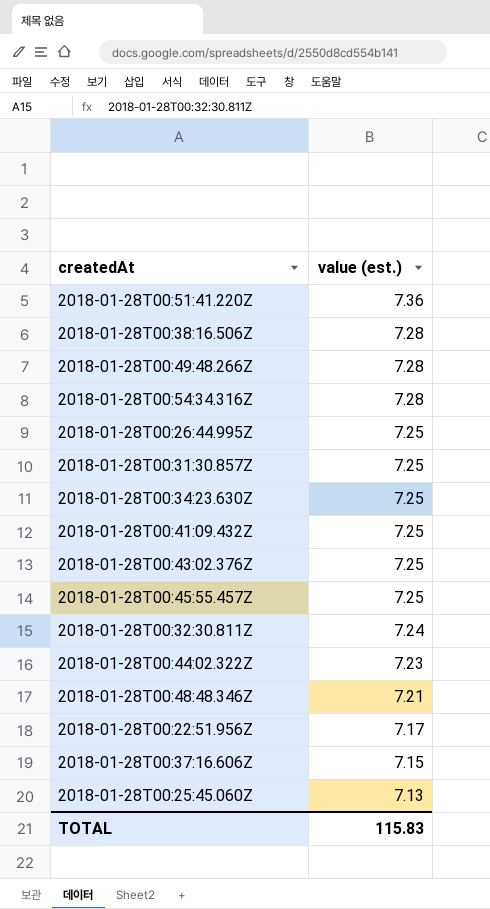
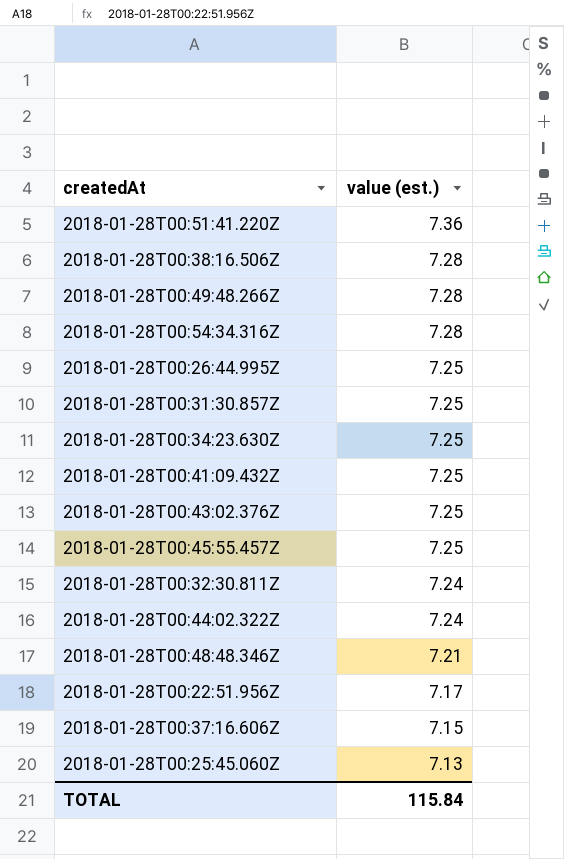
2018-01-28T00:44:02.322Z | value (est.): 7.23 -> 7.24
TOTAL | value (est.): 115.83 -> 115.84

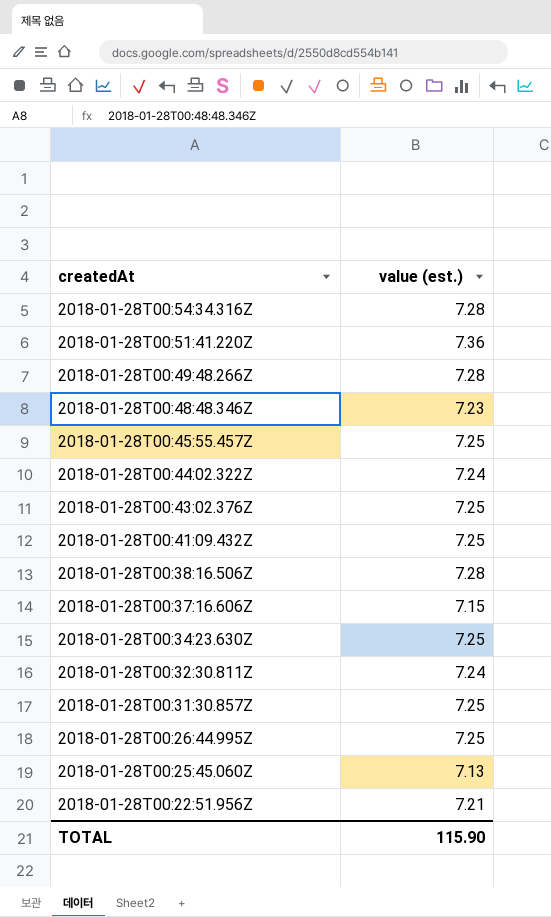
row order: value (est.) descending -> createdAt descending
2018-01-28T00:48:48.346Z | value (est.): 7.21 -> 7.23
2018-01-28T00:22:51.956Z | value (est.): 7.17 -> 7.21
TOTAL | value (est.): 115.84 -> 115.90

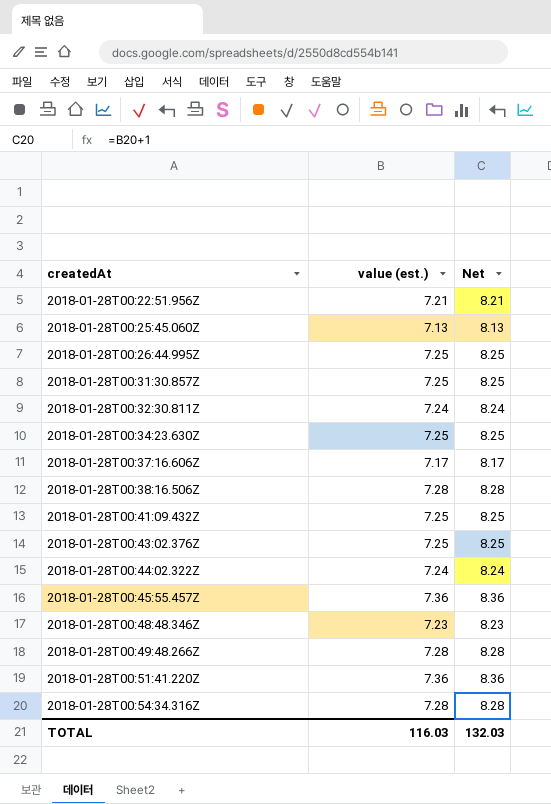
row order: createdAt descending -> createdAt ascending
column Net | formula: none -> [value (est.)] + 1
2018-01-28T00:37:16.606Z | value (est.): 7.15 -> 7.17
2018-01-28T00:45:55.457Z | value (est.): 7.25 -> 7.36
TOTAL | value (est.): 115.90 -> 116.03

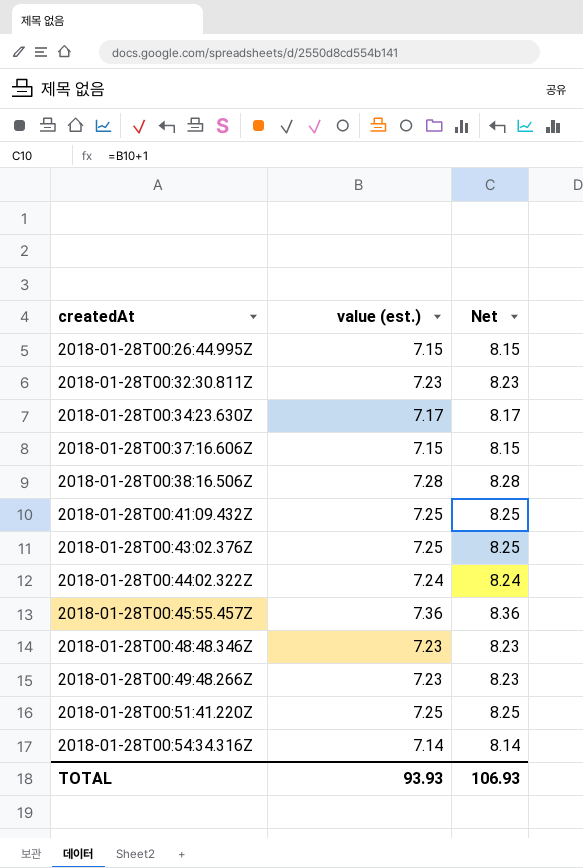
row 2018-01-28T00:22:51.956Z: 7.21 | 8.21 -> none
row 2018-01-28T00:25:45.060Z: 7.13 | 8.13 -> none
row 2018-01-28T00:31:30.857Z: 7.25 | 8.25 -> none
2018-01-28T00:26:44.995Z | value (est.): 7.25 -> 7.15
2018-01-28T00:26:44.995Z | Net: 8.25 -> 8.15
2018-01-28T00:32:30.811Z | value (est.): 7.24 -> 7.23
2018-01-28T00:32:30.811Z | Net: 8.24 -> 8.23
2018-01-28T00:34:23.630Z | value (est.): 7.25 -> 7.17
2018-01-28T00:34:23.630Z | Net: 8.25 -> 8.17
2018-01-28T00:37:16.606Z | value (est.): 7.17 -> 7.15
2018-01-28T00:37:16.606Z | Net: 8.17 -> 8.15
2018-01-28T00:49:48.266Z | value (est.): 7.28 -> 7.23
2018-01-28T00:49:48.266Z | Net: 8.28 -> 8.23
2018-01-28T00:51:41.220Z | value (est.): 7.36 -> 7.25
2018-01-28T00:51:41.220Z | Net: 8.36 -> 8.25
2018-01-28T00:54:34.316Z | value (est.): 7.28 -> 7.14
2018-01-28T00:54:34.316Z | Net: 8.28 -> 8.14
TOTAL | value (est.): 116.03 -> 93.93
TOTAL | Net: 132.03 -> 106.93

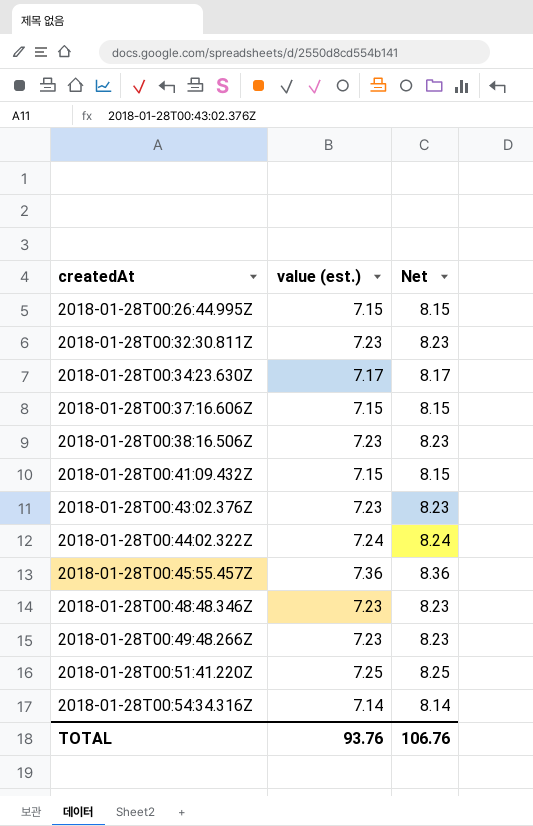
2018-01-28T00:38:16.506Z | value (est.): 7.28 -> 7.23
2018-01-28T00:38:16.506Z | Net: 8.28 -> 8.23
2018-01-28T00:41:09.432Z | value (est.): 7.25 -> 7.15
2018-01-28T00:41:09.432Z | Net: 8.25 -> 8.15
2018-01-28T00:43:02.376Z | value (est.): 7.25 -> 7.23
2018-01-28T00:43:02.376Z | Net: 8.25 -> 8.23
TOTAL | value (est.): 93.93 -> 93.76
TOTAL | Net: 106.93 -> 106.76

